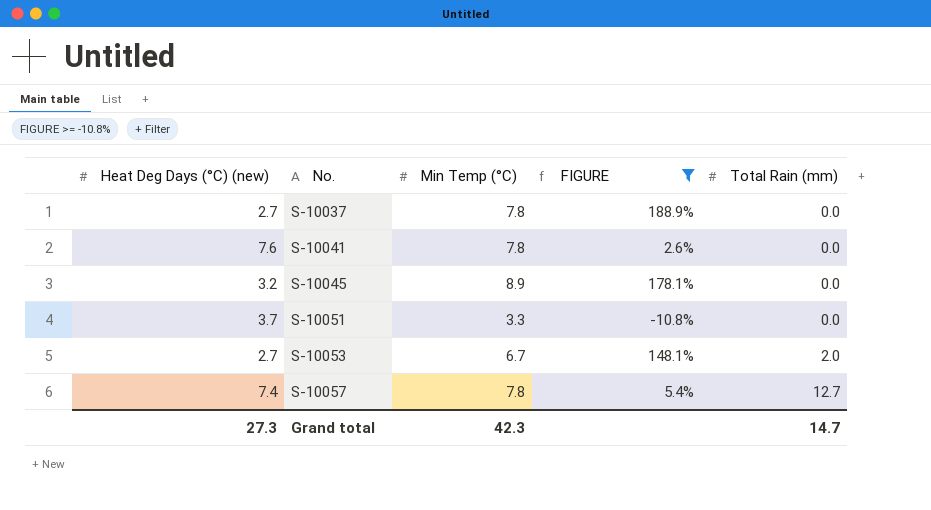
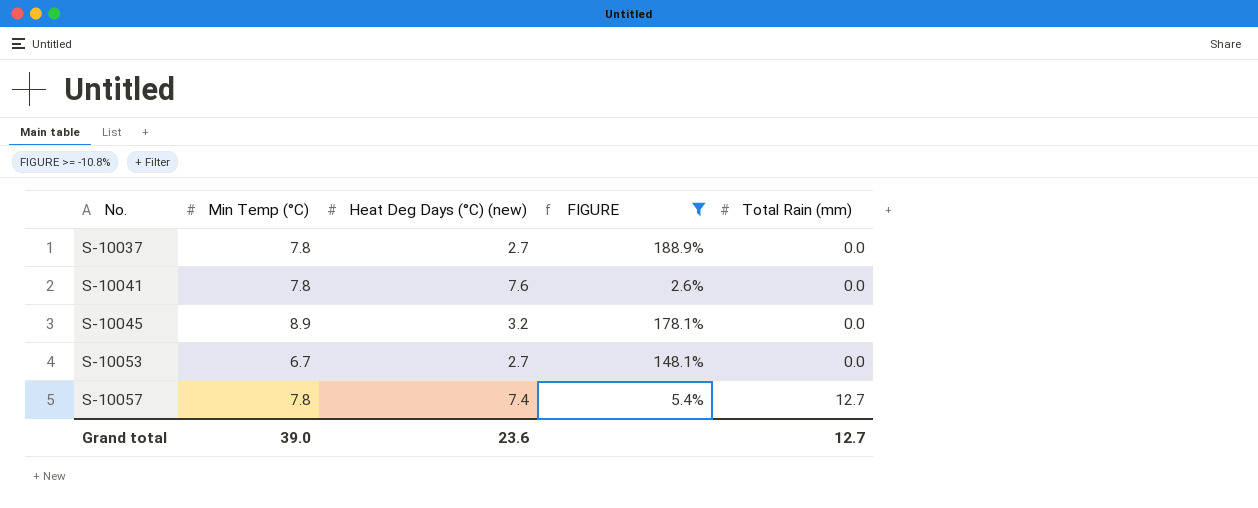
column Heat Deg Days (°C) (new) | position: 1 -> 3
row S-10051: 3.7 | 3.3 | -10.8% | 0.0 -> none
S-10053 | Total Rain (mm): 2.0 -> 0.0
Grand total | Min Temp (°C): 42.3 -> 39.0
Grand total | Heat Deg Days (°C) (new): 27.3 -> 23.6
Grand total | Total Rain (mm): 14.7 -> 12.7

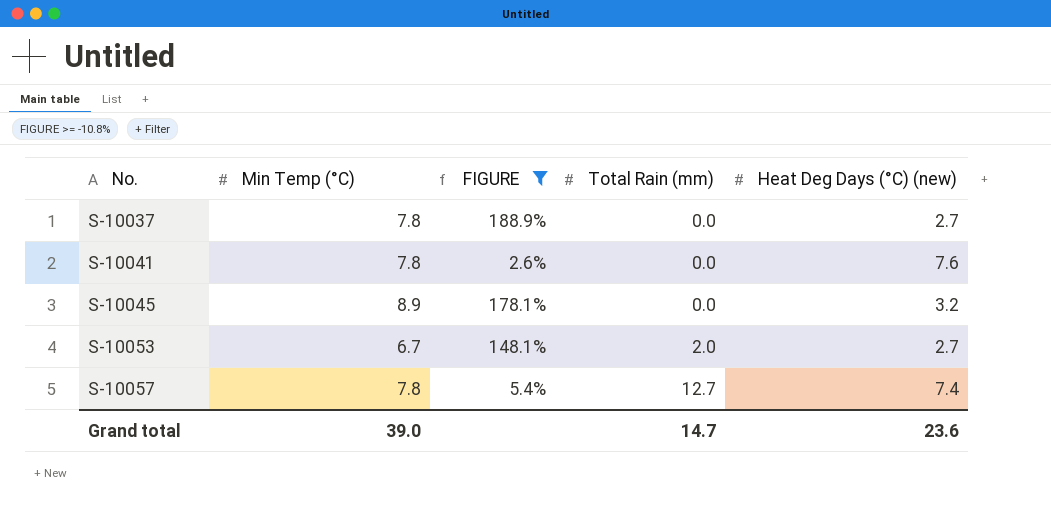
column Heat Deg Days (°C) (new) | position: 3 -> 5
S-10053 | Total Rain (mm): 0.0 -> 2.0
Grand total | Total Rain (mm): 12.7 -> 14.7

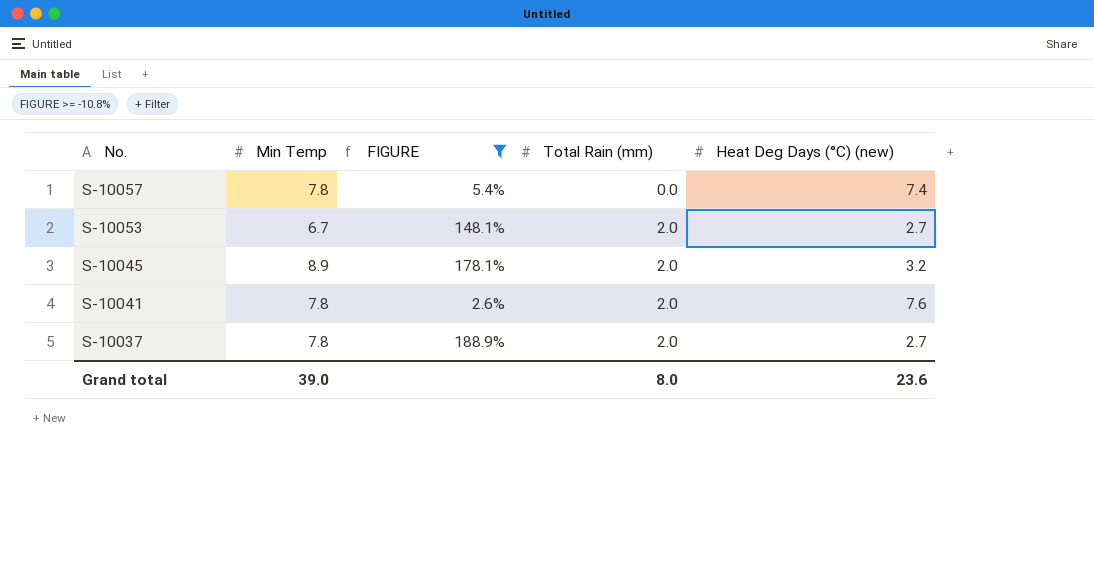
row order: No. ascending -> No. descending
column name: Min Temp (°C) -> Min Temp
S-10057 | Total Rain (mm): 12.7 -> 0.0
S-10045 | Total Rain (mm): 0.0 -> 2.0
S-10041 | Total Rain (mm): 0.0 -> 2.0
S-10037 | Total Rain (mm): 0.0 -> 2.0
Grand total | Total Rain (mm): 14.7 -> 8.0

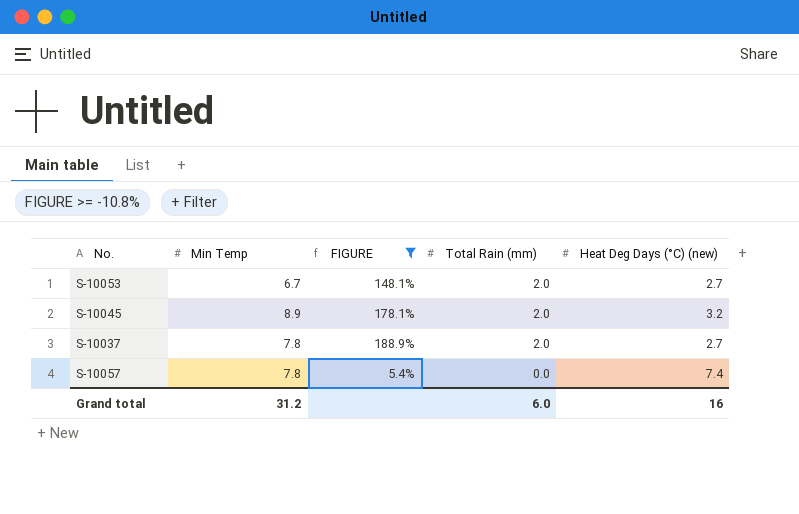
row order: No. descending -> Total Rain (mm) descending
row S-10041: 7.8 | 2.6% | 2.0 | 7.6 -> none
Grand total | Min Temp: 39.0 -> 31.2
Grand total | Total Rain (mm): 8.0 -> 6.0
Grand total | Heat Deg Days (°C) (new): 23.6 -> 16

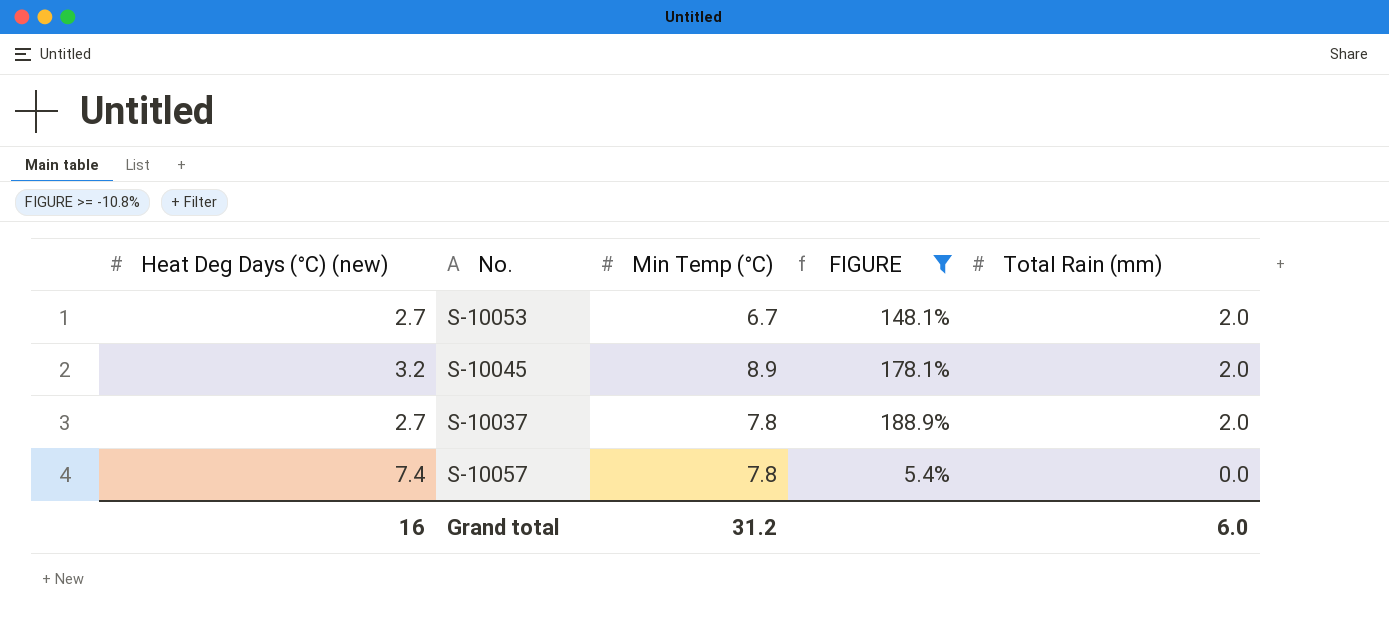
column Heat Deg Days (°C) (new) | position: 5 -> 1
column name: Min Temp -> Min Temp (°C)

